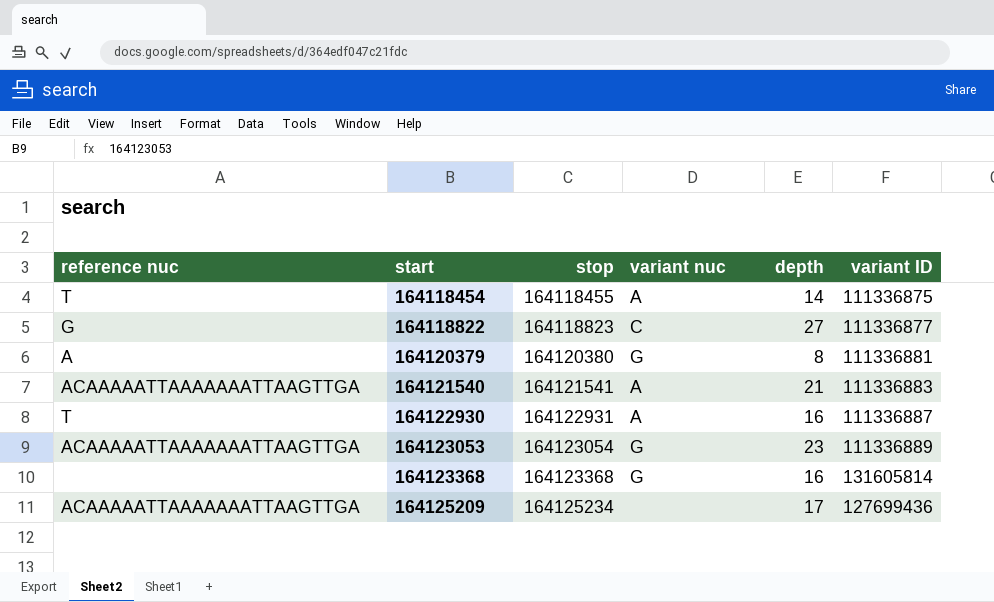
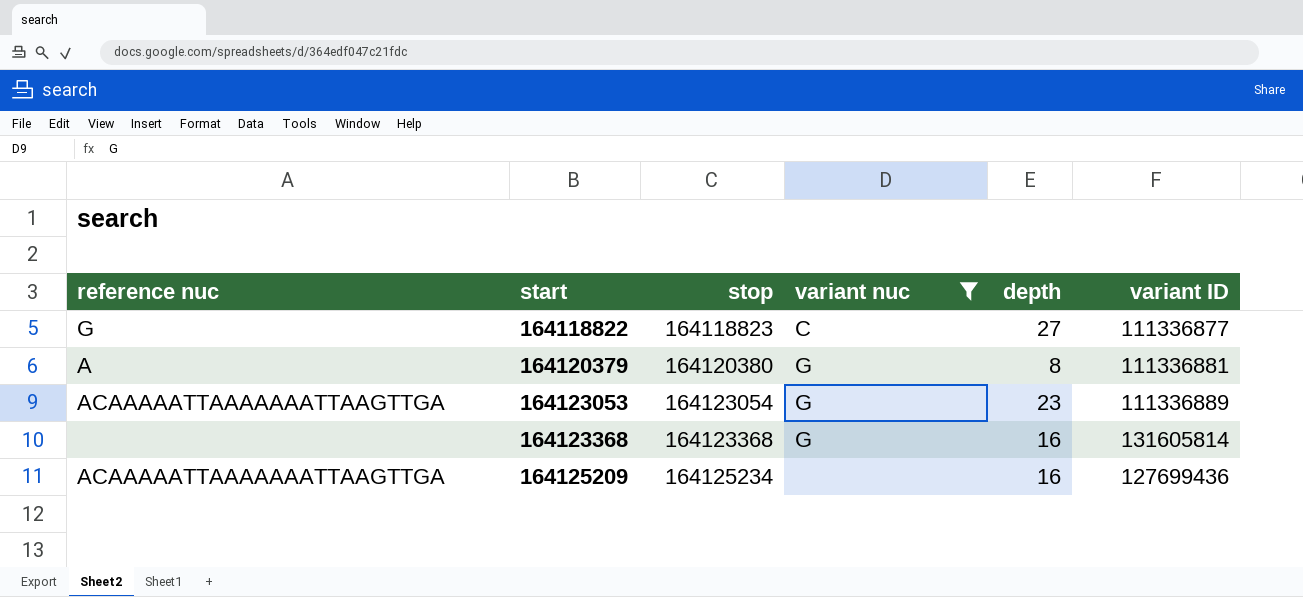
filter: none -> variant nuc != A
164125209 | depth: 17 -> 16

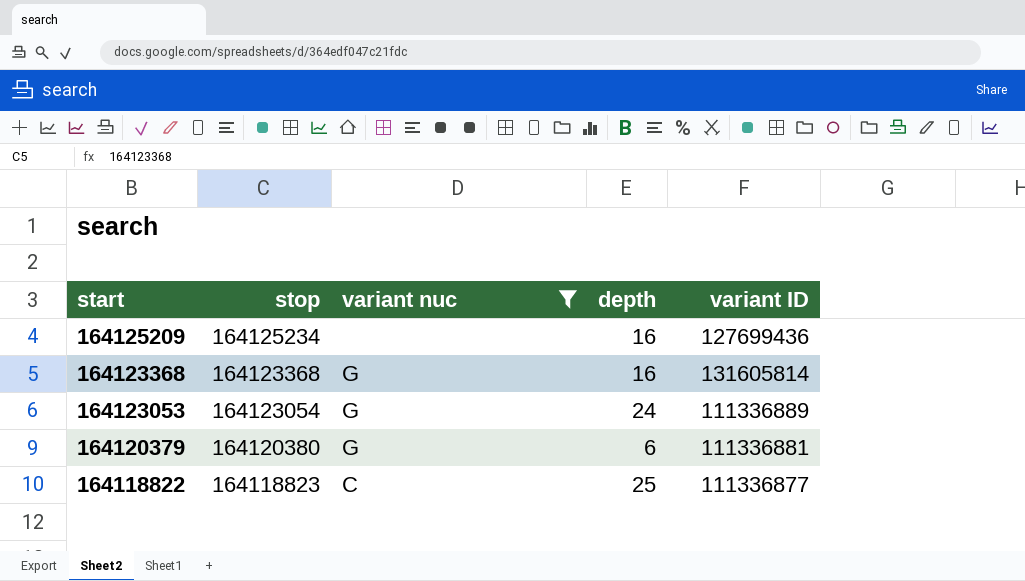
row order: start ascending -> start descending
column reference nuc | position: 1 -> none
164123053 | depth: 23 -> 24
164120379 | depth: 8 -> 6
164118822 | depth: 27 -> 25

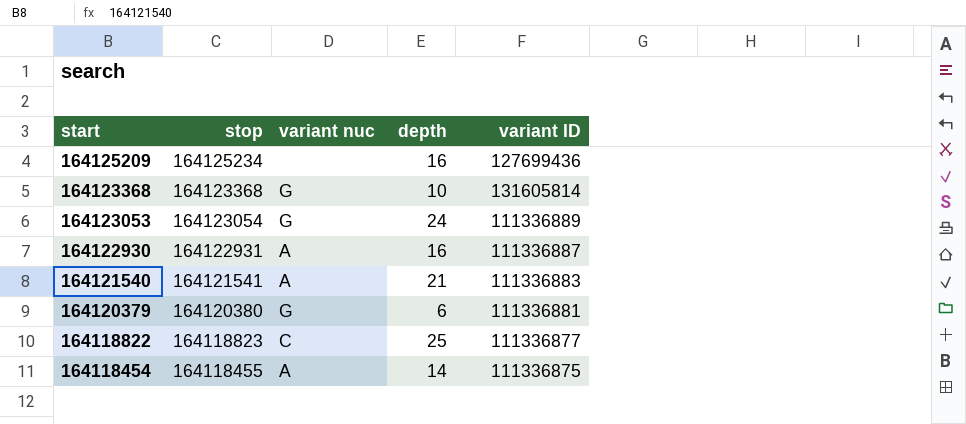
filter: variant nuc != A -> none
164123368 | depth: 16 -> 10

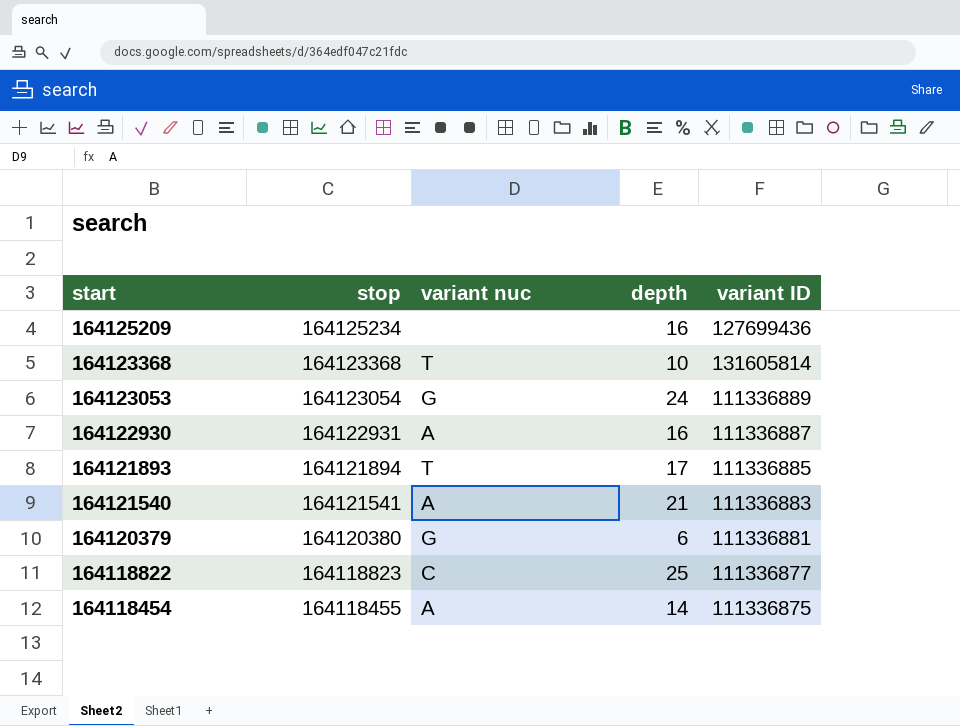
164123368 | variant nuc: G -> T
row 164121893: none -> 164121894 | T | 17 | 111336885

